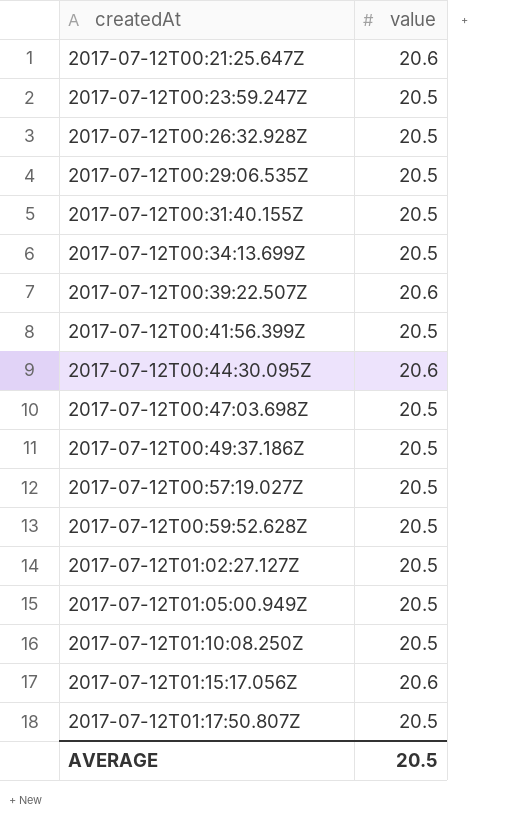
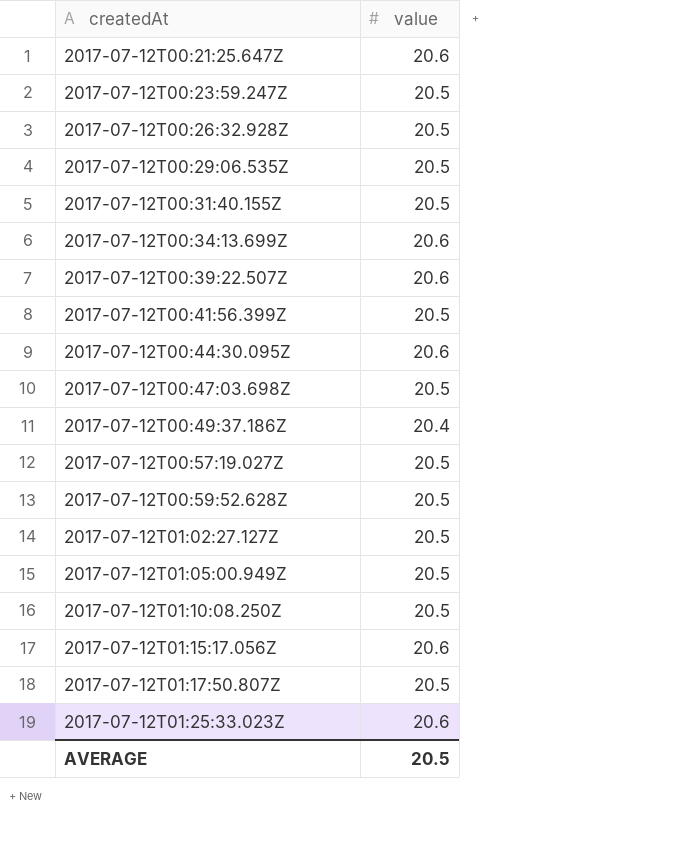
2017-07-12T00:34:13.699Z | value: 20.5 -> 20.6
2017-07-12T00:49:37.186Z | value: 20.5 -> 20.4
row 2017-07-12T01:25:33.023Z: none -> 20.6

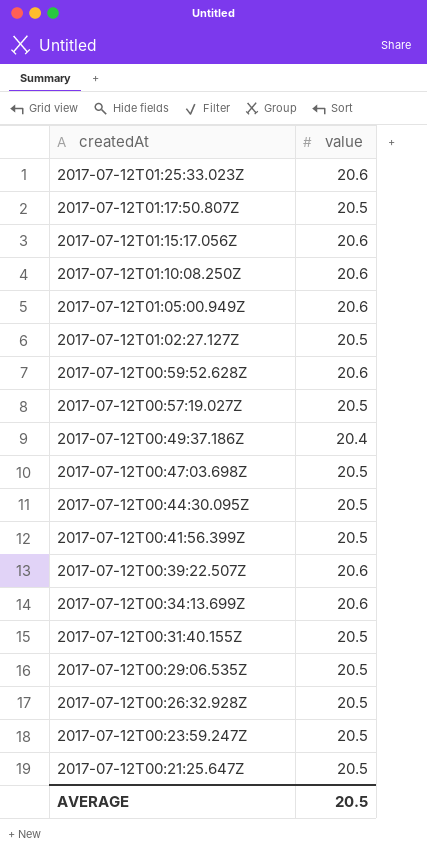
row order: createdAt ascending -> createdAt descending
2017-07-12T01:10:08.250Z | value: 20.5 -> 20.6
2017-07-12T01:05:00.949Z | value: 20.5 -> 20.6
2017-07-12T00:59:52.628Z | value: 20.5 -> 20.6
2017-07-12T00:44:30.095Z | value: 20.6 -> 20.5
2017-07-12T00:21:25.647Z | value: 20.6 -> 20.5

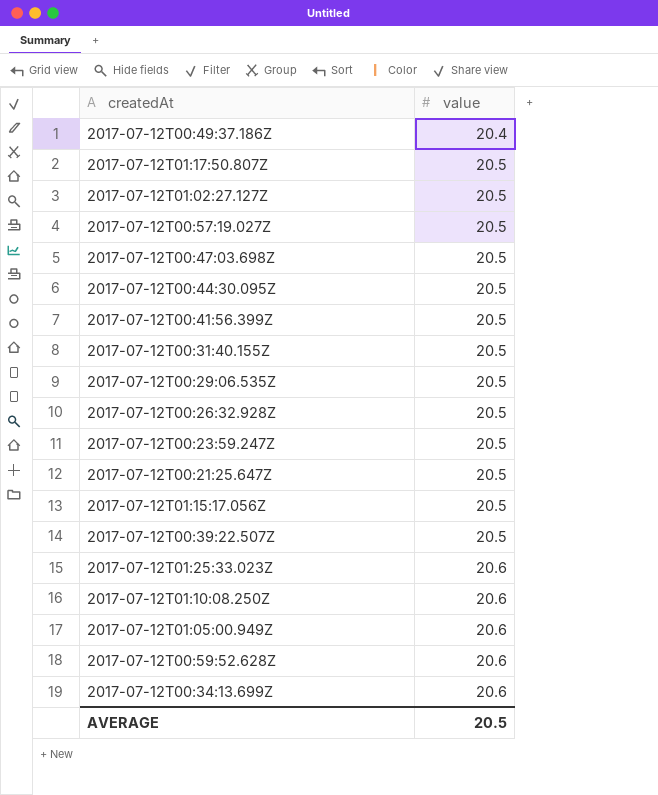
row order: createdAt descending -> value ascending
2017-07-12T01:15:17.056Z | value: 20.6 -> 20.5
2017-07-12T00:39:22.507Z | value: 20.6 -> 20.5

